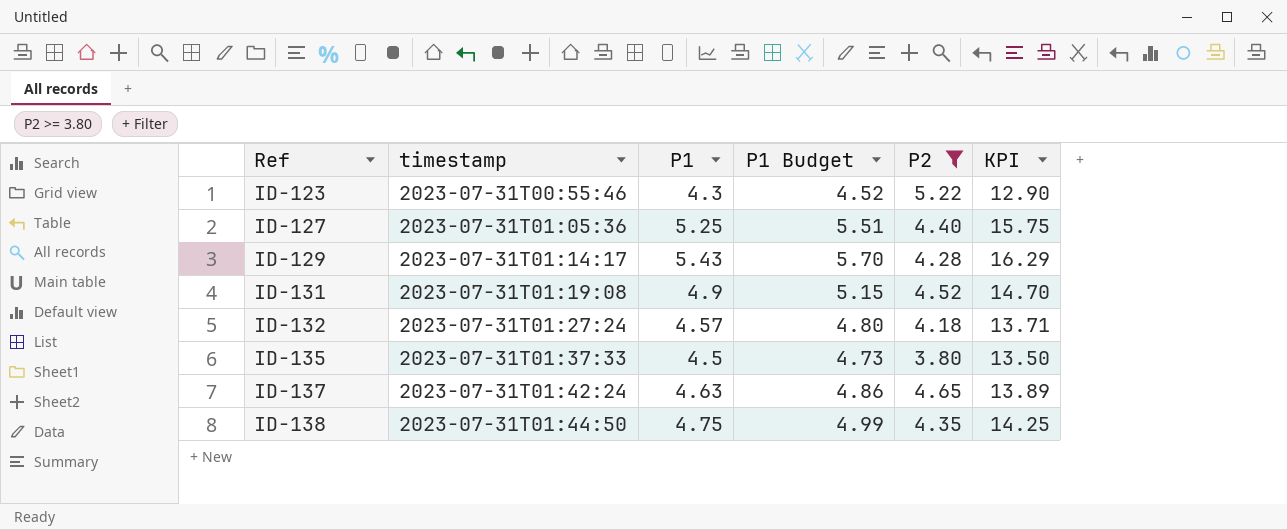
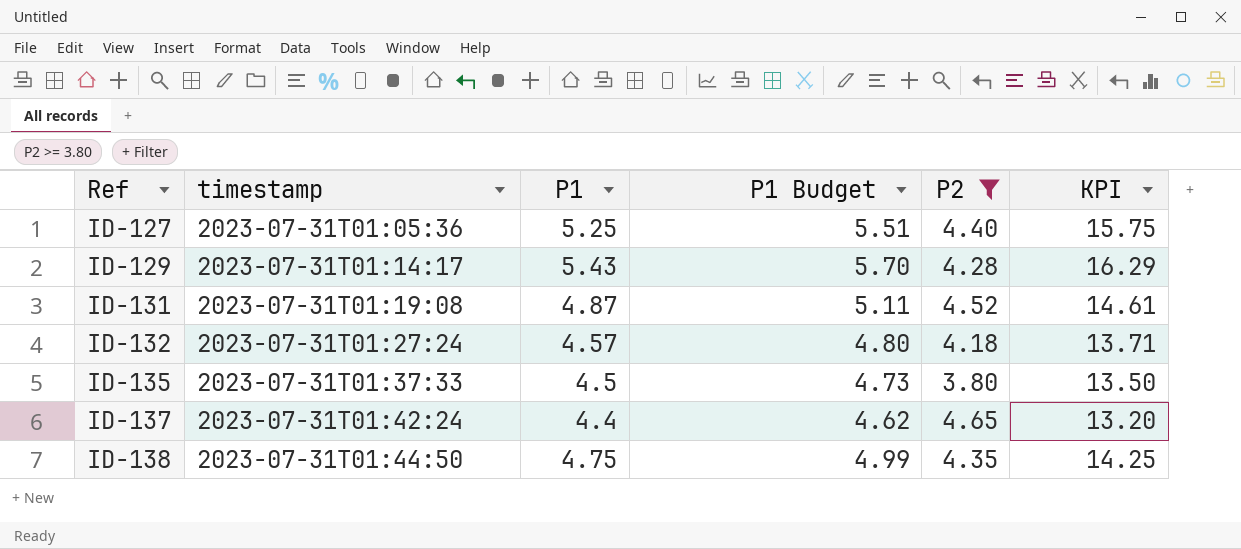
row ID-123: 2023-07-31T00:55:46 | 4.3 | 4.52 | 5.22 | 12.90 -> none
ID-131 | P1: 4.9 -> 4.87
ID-131 | P1 Budget: 5.15 -> 5.11
ID-131 | KPI: 14.70 -> 14.61
ID-137 | P1: 4.63 -> 4.4
ID-137 | P1 Budget: 4.86 -> 4.62
ID-137 | KPI: 13.89 -> 13.20

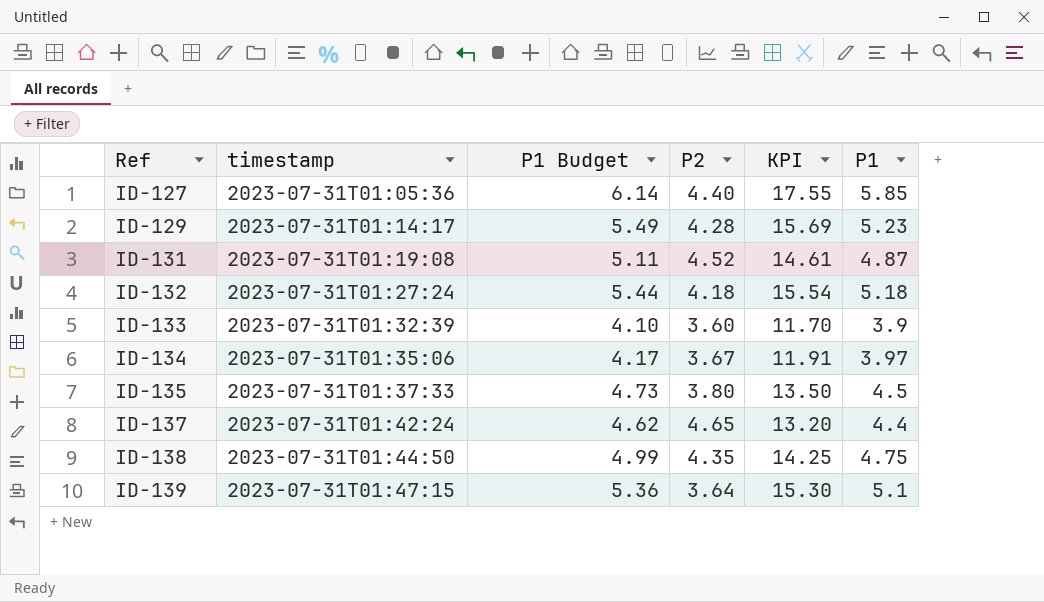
filter: P2 >= 3.80 -> none
column P1 | position: 3 -> 6
ID-127 | P1 Budget: 5.51 -> 6.14
ID-127 | KPI: 15.75 -> 17.55
ID-127 | P1: 5.25 -> 5.85
ID-129 | P1 Budget: 5.70 -> 5.49
ID-129 | KPI: 16.29 -> 15.69
ID-129 | P1: 5.43 -> 5.23
ID-132 | P1 Budget: 4.80 -> 5.44
ID-132 | KPI: 13.71 -> 15.54
ID-132 | P1: 4.57 -> 5.18

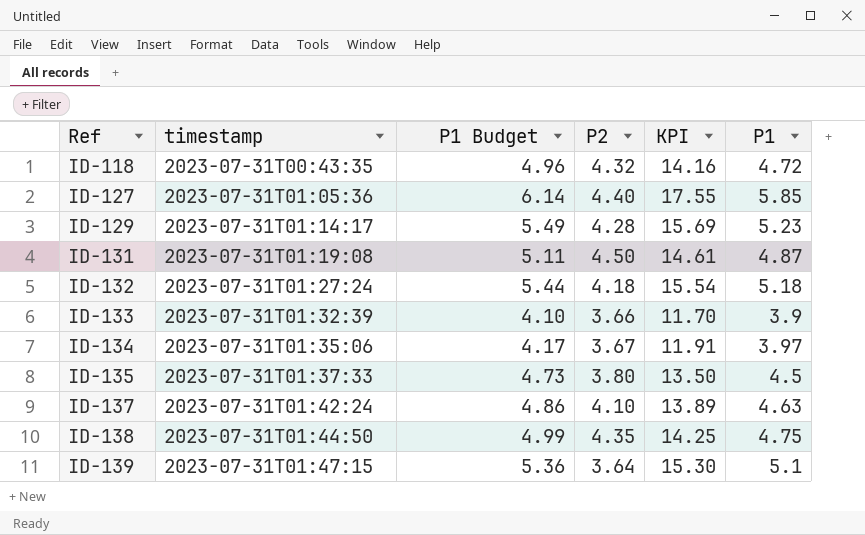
row ID-118: none -> 2023-07-31T00:43:35 | 4.96 | 4.32 | 14.16 | 4.72
ID-131 | P2: 4.52 -> 4.50
ID-133 | P2: 3.60 -> 3.66
ID-137 | P1 Budget: 4.62 -> 4.86
ID-137 | P2: 4.65 -> 4.10
ID-137 | KPI: 13.20 -> 13.89
ID-137 | P1: 4.4 -> 4.63

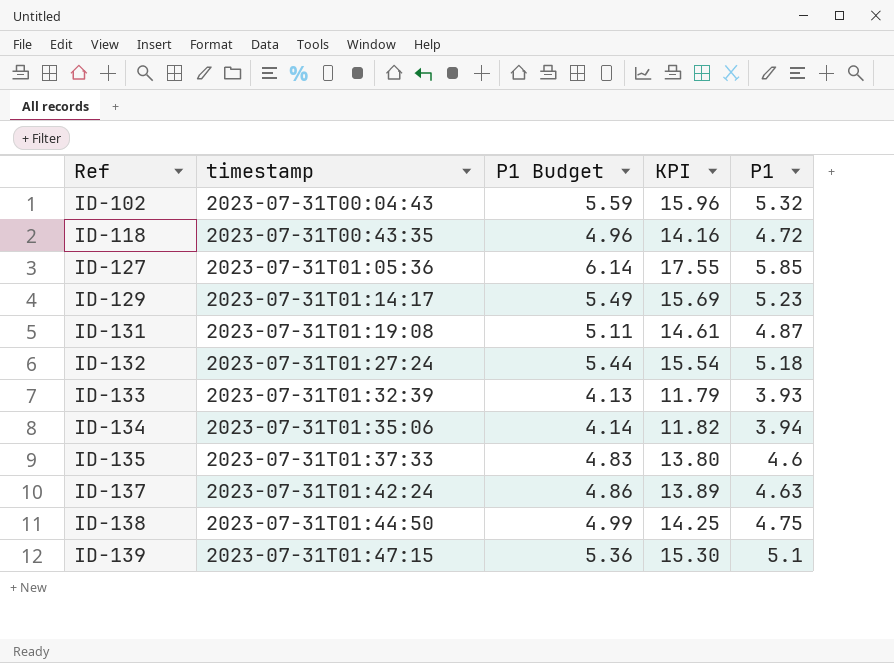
column P2 | position: 4 -> none
row ID-102: none -> 2023-07-31T00:04:43 | 5.59 | 15.96 | 5.32
ID-133 | P1 Budget: 4.10 -> 4.13
ID-133 | KPI: 11.70 -> 11.79
ID-133 | P1: 3.9 -> 3.93
ID-134 | P1 Budget: 4.17 -> 4.14
ID-134 | KPI: 11.91 -> 11.82
ID-134 | P1: 3.97 -> 3.94
ID-135 | P1 Budget: 4.73 -> 4.83
ID-135 | KPI: 13.50 -> 13.80
ID-135 | P1: 4.5 -> 4.6

